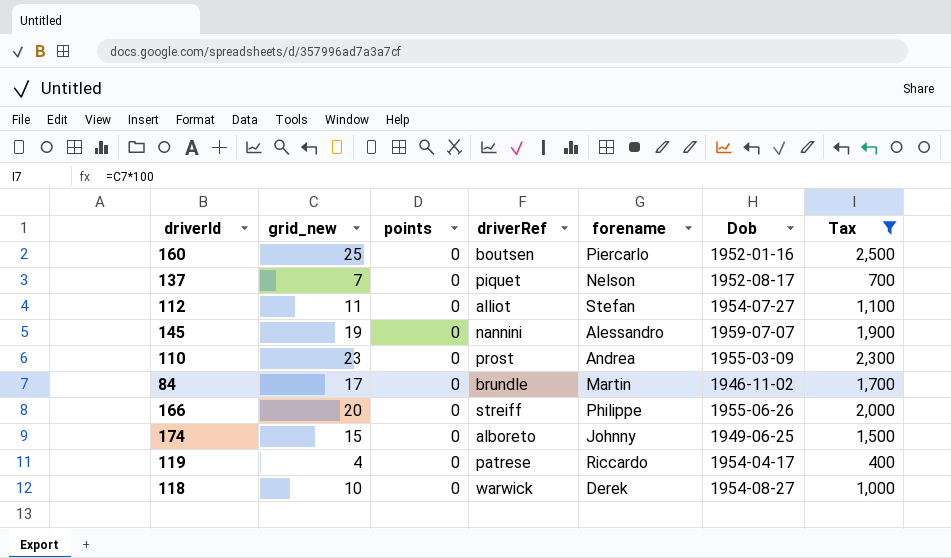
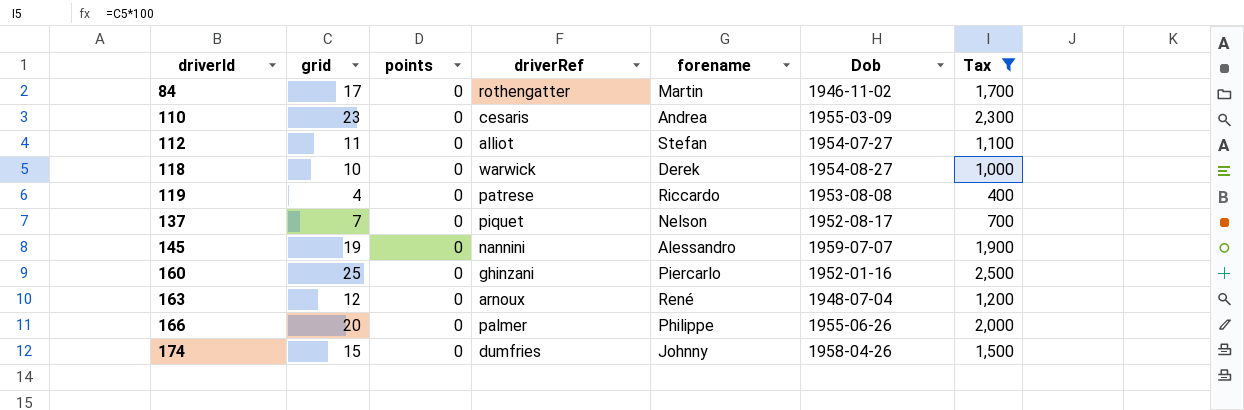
row order: none -> driverId ascending
column name: grid_new -> grid
84 | driverRef: brundle -> rothengatter
110 | driverRef: prost -> cesaris
119 | Dob: 1954-04-17 -> 1953-08-08
160 | driverRef: boutsen -> ghinzani
row 163: none -> 12 | 0 | arnoux | René | 1948-07-04 | 1,200
166 | driverRef: streiff -> palmer
174 | driverRef: alboreto -> dumfries
174 | Dob: 1949-06-25 -> 1958-04-26

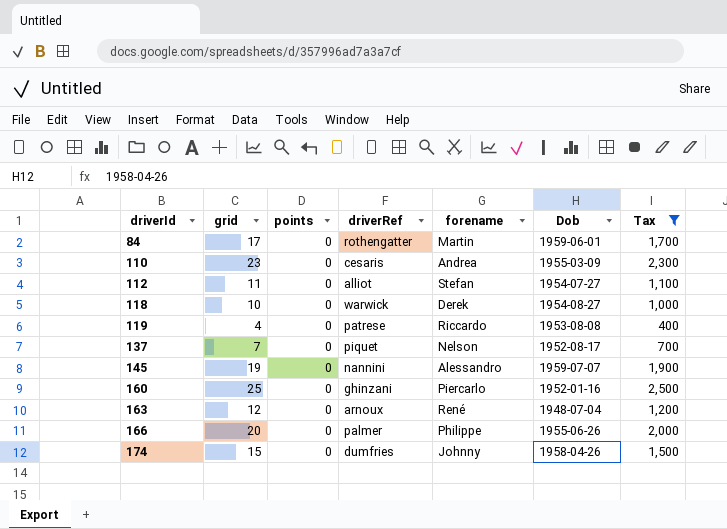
84 | Dob: 1946-11-02 -> 1959-06-01

